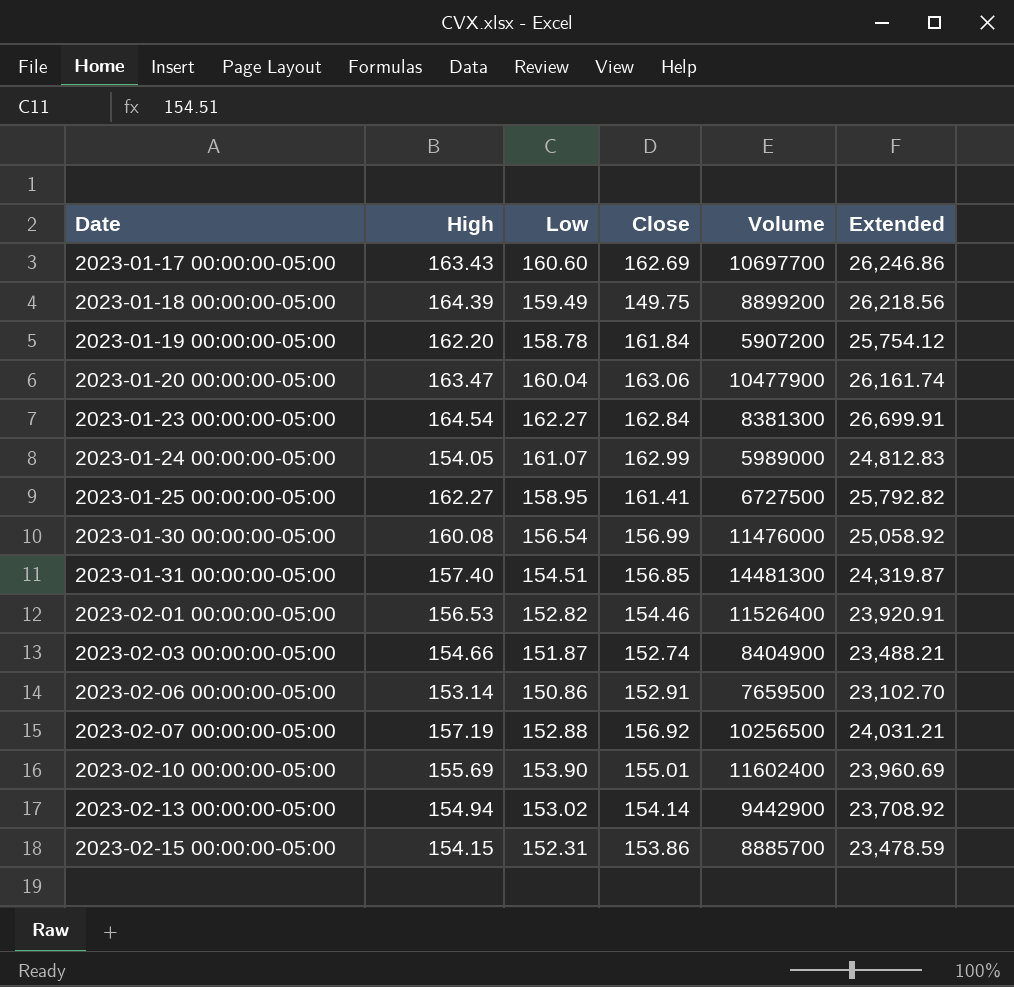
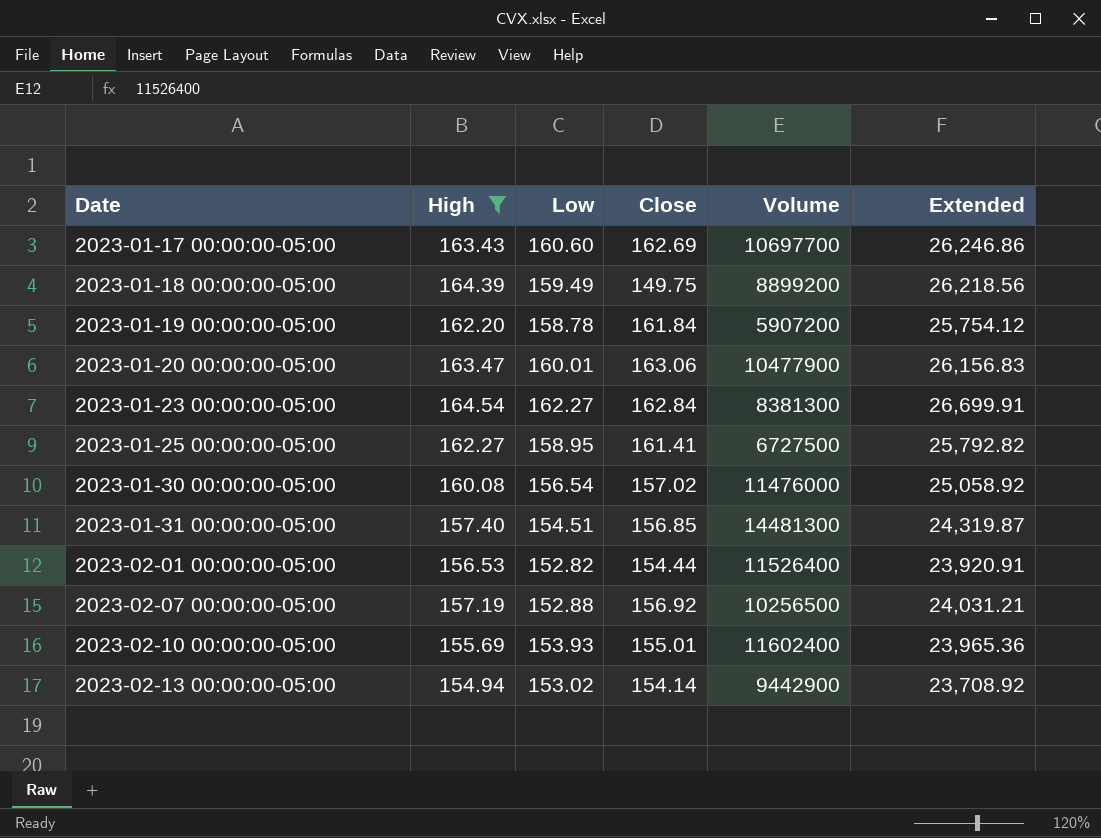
filter: none -> High >= 154.94
2023-01-20 00:00:00-05:00 | Low: 160.04 -> 160.01
2023-01-20 00:00:00-05:00 | Extended: 26,161.74 -> 26,156.83
2023-01-30 00:00:00-05:00 | Close: 156.99 -> 157.02
2023-02-01 00:00:00-05:00 | Close: 154.46 -> 154.44
2023-02-10 00:00:00-05:00 | Low: 153.90 -> 153.93
2023-02-10 00:00:00-05:00 | Extended: 23,960.69 -> 23,965.36

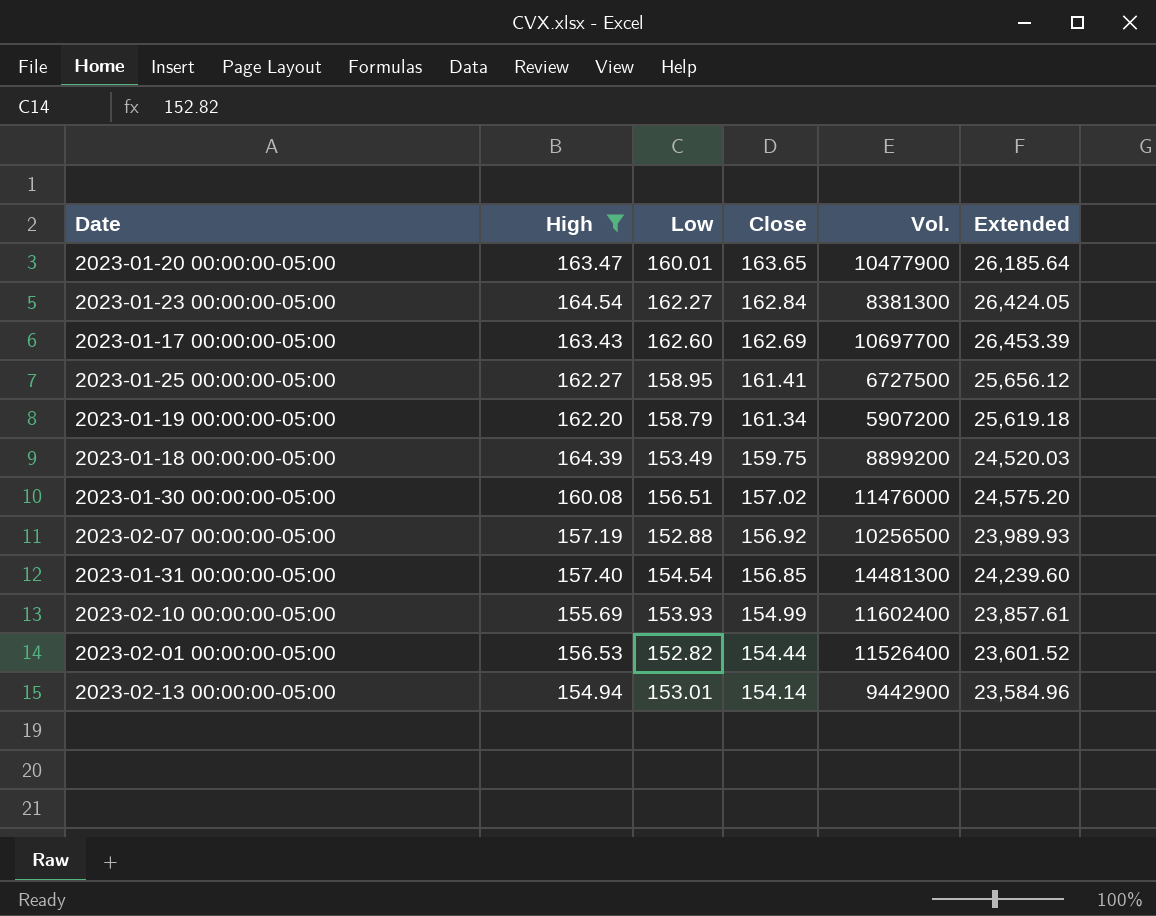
row order: Date ascending -> Close descending
column name: Volume -> Vol.
column Extended | formula: [High] * [Low] -> [Low] * [Close]
2023-01-20 00:00:00-05:00 | Close: 163.06 -> 163.65
2023-01-17 00:00:00-05:00 | Low: 160.60 -> 162.60
2023-01-19 00:00:00-05:00 | Low: 158.78 -> 158.79
2023-01-19 00:00:00-05:00 | Close: 161.84 -> 161.34
2023-01-18 00:00:00-05:00 | Low: 159.49 -> 153.49
2023-01-18 00:00:00-05:00 | Close: 149.75 -> 159.75
2023-01-30 00:00:00-05:00 | Low: 156.54 -> 156.51
2023-01-31 00:00:00-05:00 | Low: 154.51 -> 154.54
2023-02-10 00:00:00-05:00 | Close: 155.01 -> 154.99
2023-02-13 00:00:00-05:00 | Low: 153.02 -> 153.01

